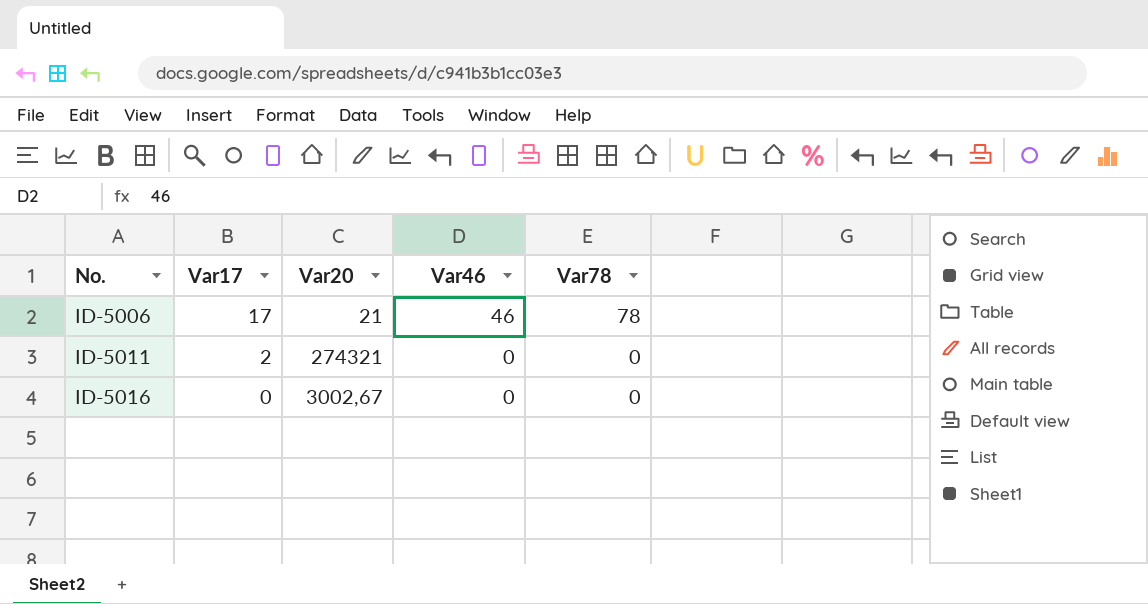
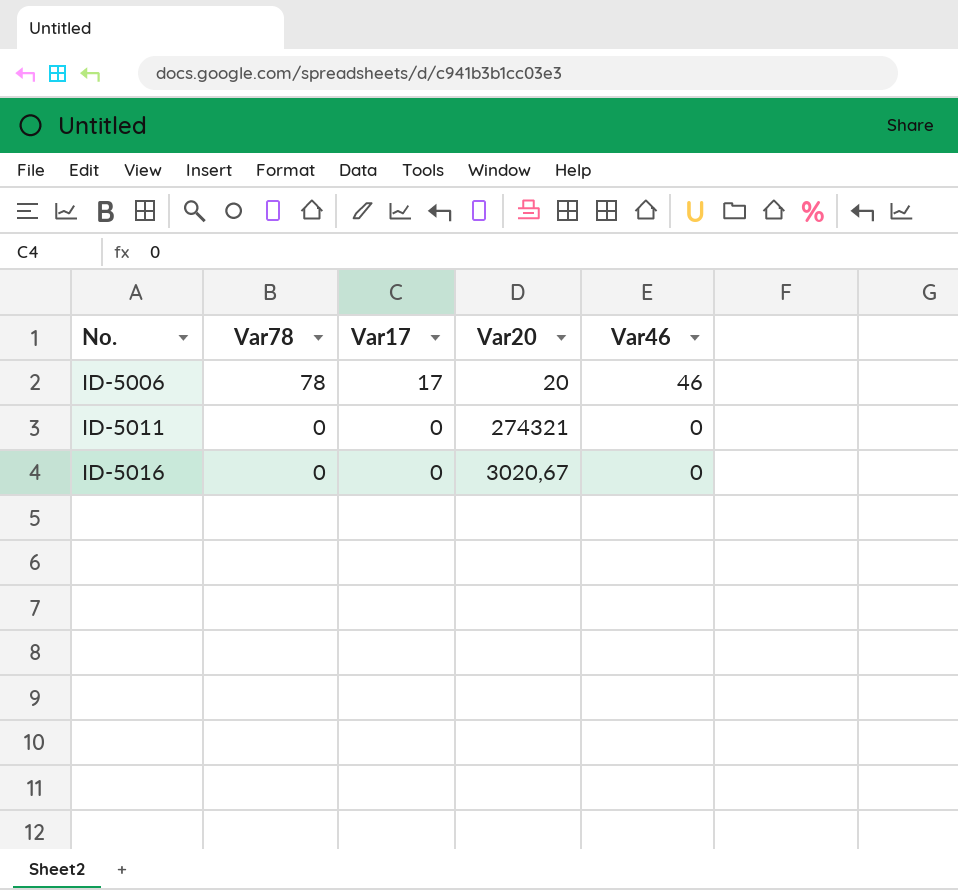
column Var78 | position: 5 -> 2
ID-5006 | Var20: 21 -> 20
ID-5011 | Var17: 2 -> 0
ID-5016 | Var20: 3002,67 -> 3020,67

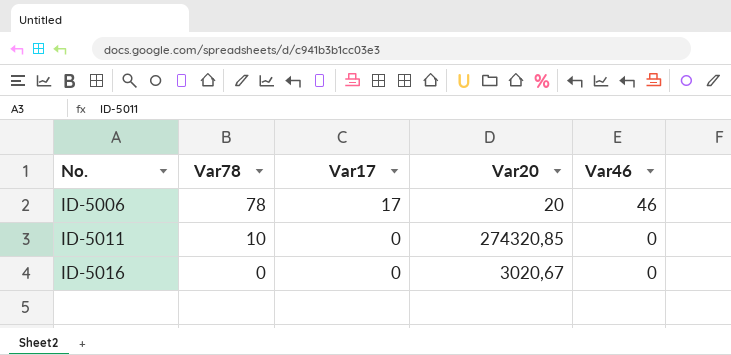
ID-5011 | Var78: 0 -> 10
ID-5011 | Var20: 274321 -> 274320,85

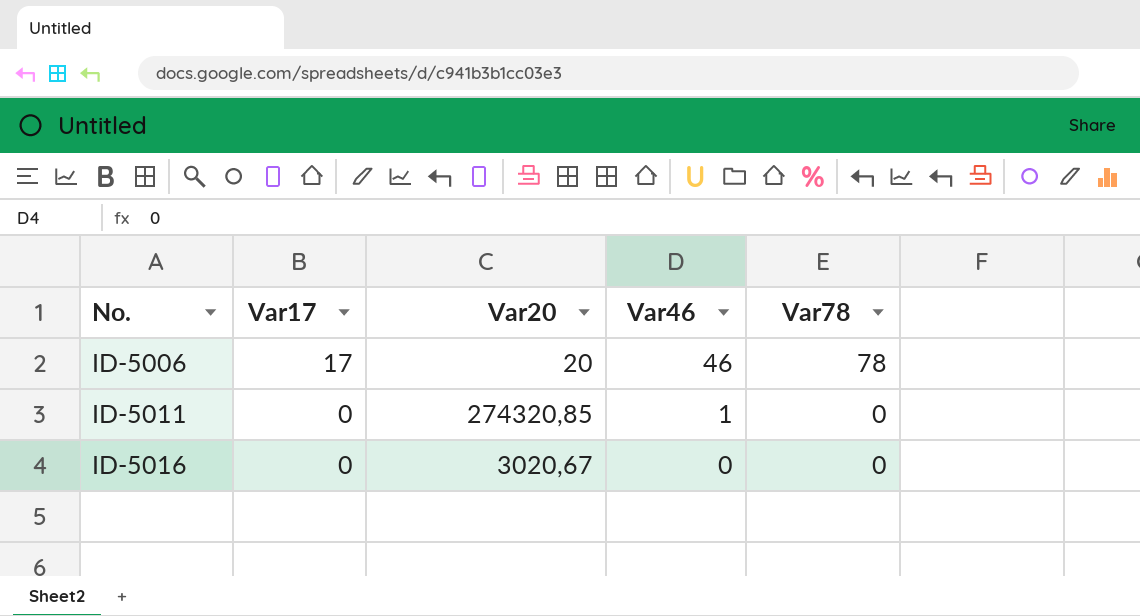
column Var78 | position: 2 -> 5
ID-5011 | Var46: 0 -> 1
ID-5011 | Var78: 10 -> 0

